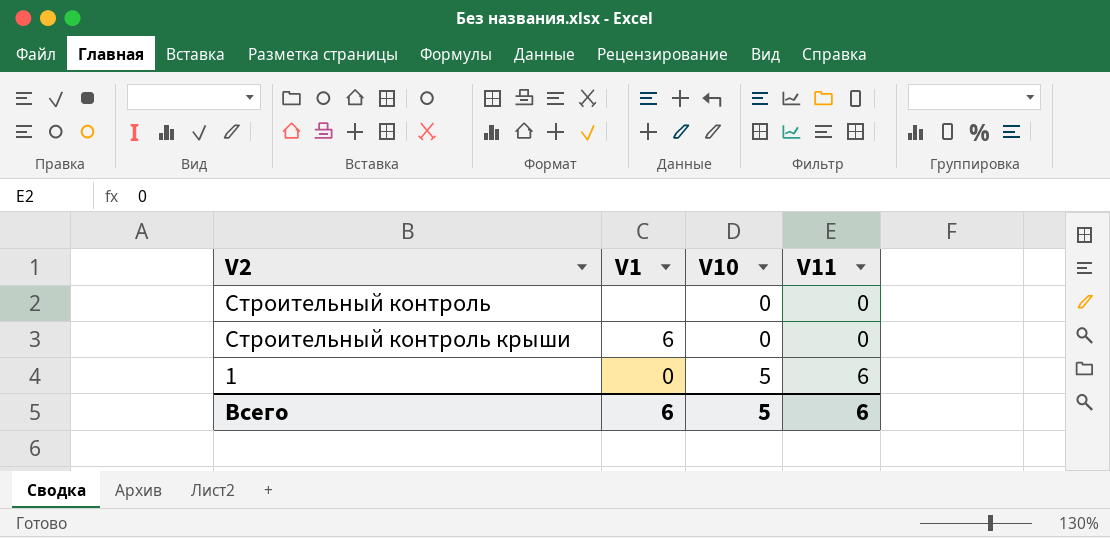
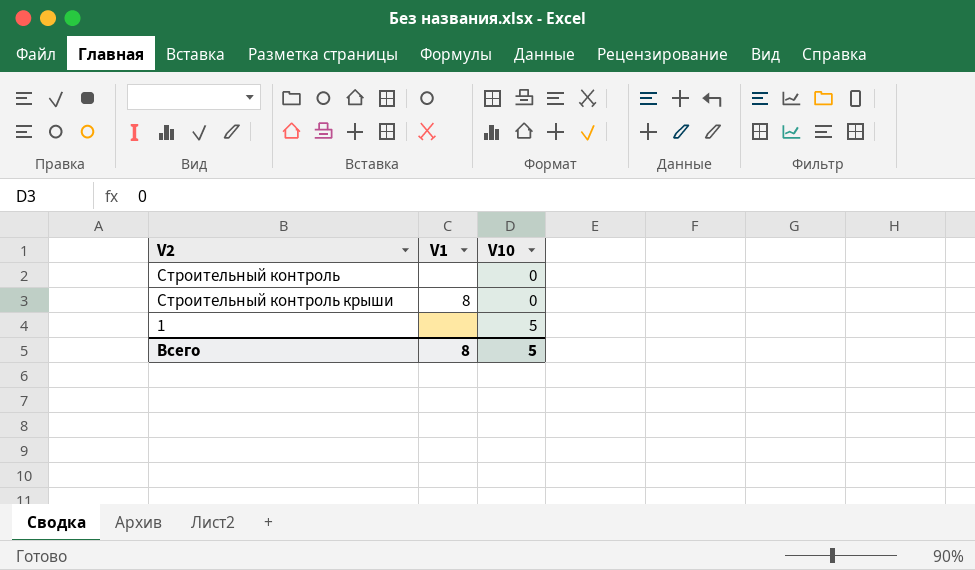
column V11 | position: 4 -> none
Строительный контроль крыши | V1: 6 -> 8
1 | V1: 0 -> none
Всего | V1: 6 -> 8

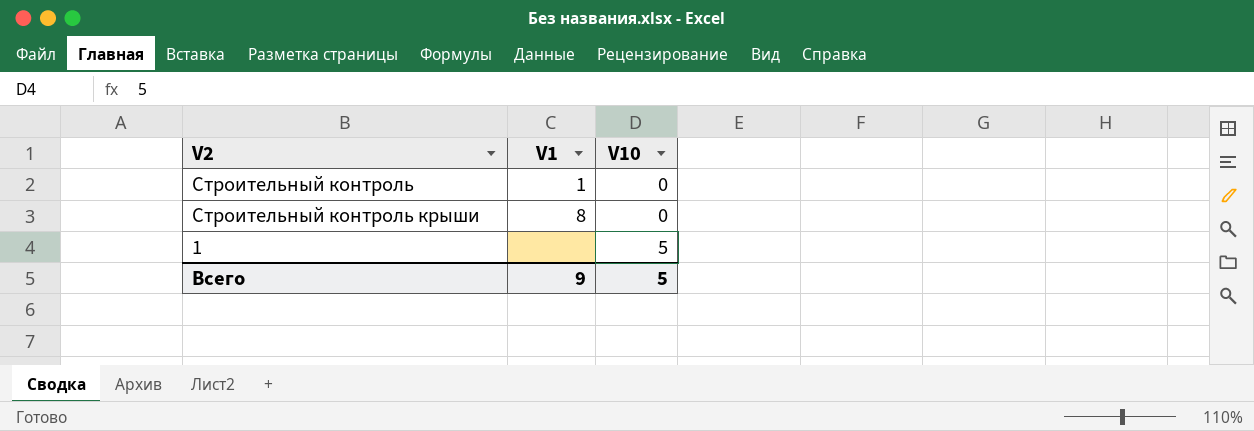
Строительный контроль | V1: none -> 1
Всего | V1: 8 -> 9

